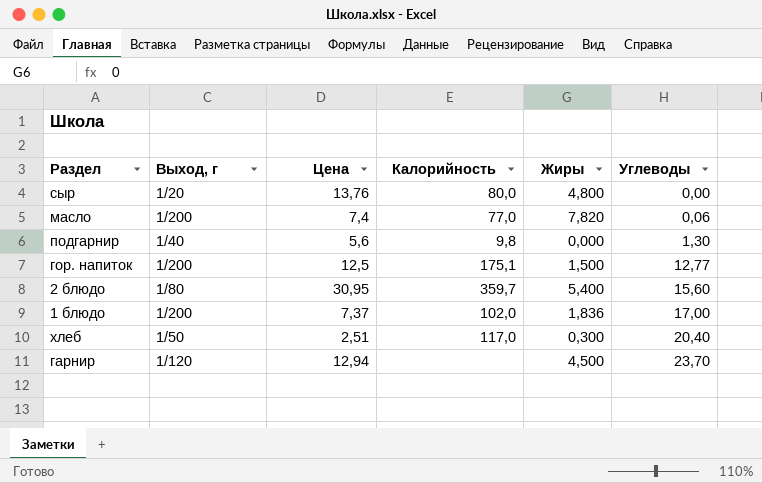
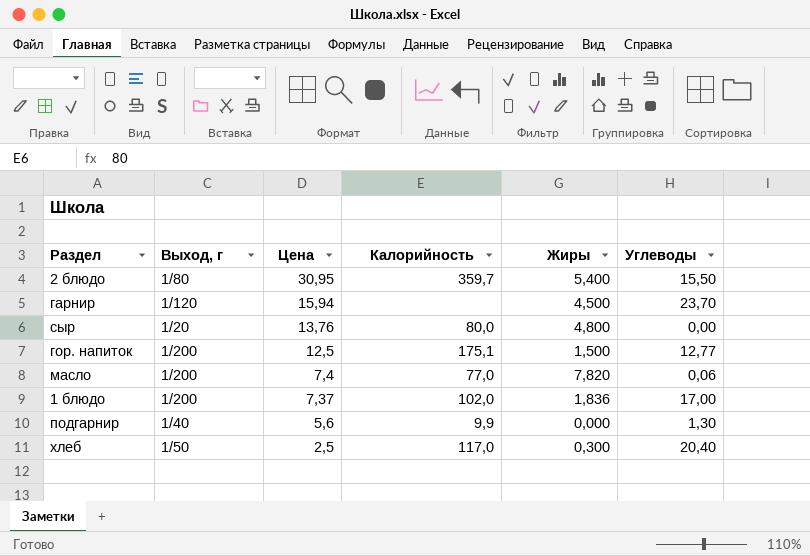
row order: Углеводы ascending -> Цена descending
2 блюдо | Углеводы: 15,60 -> 15,50
гарнир | Цена: 12,94 -> 15,94
подгарнир | Калорийность: 9,8 -> 9,9
хлеб | Цена: 2,51 -> 2,5

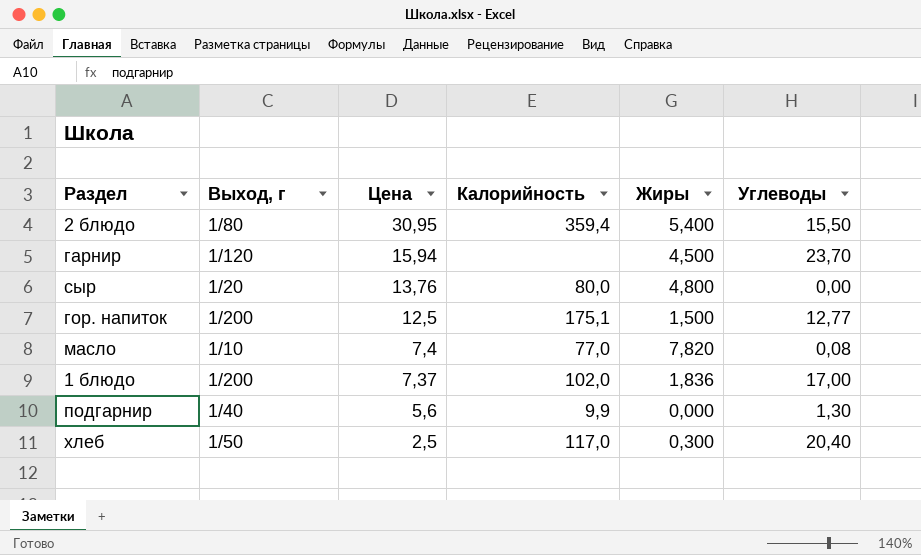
2 блюдо | Калорийность: 359,7 -> 359,4
масло | Выход, г: 1/200 -> 1/10
масло | Углеводы: 0,06 -> 0,08

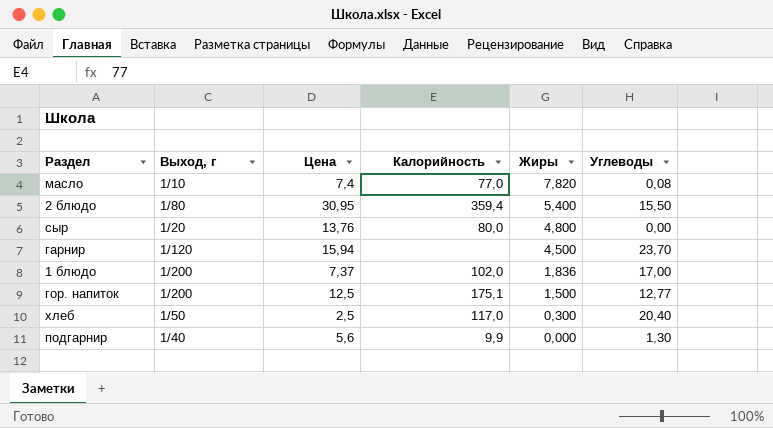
row order: Цена descending -> Жиры descending

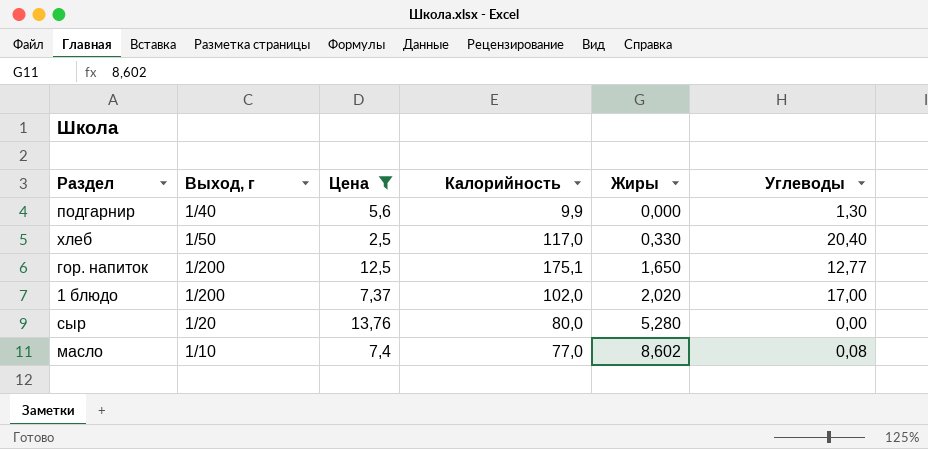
filter: none -> Цена <= 13,76
row order: Жиры descending -> Жиры ascending
хлеб | Жиры: 0,300 -> 0,330
гор. напиток | Жиры: 1,500 -> 1,650
1 блюдо | Жиры: 1,836 -> 2,020
сыр | Жиры: 4,800 -> 5,280
масло | Жиры: 7,820 -> 8,602

